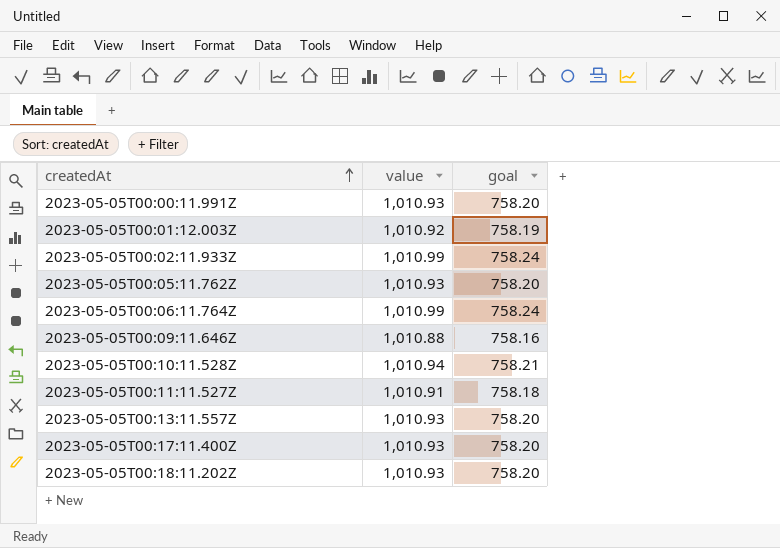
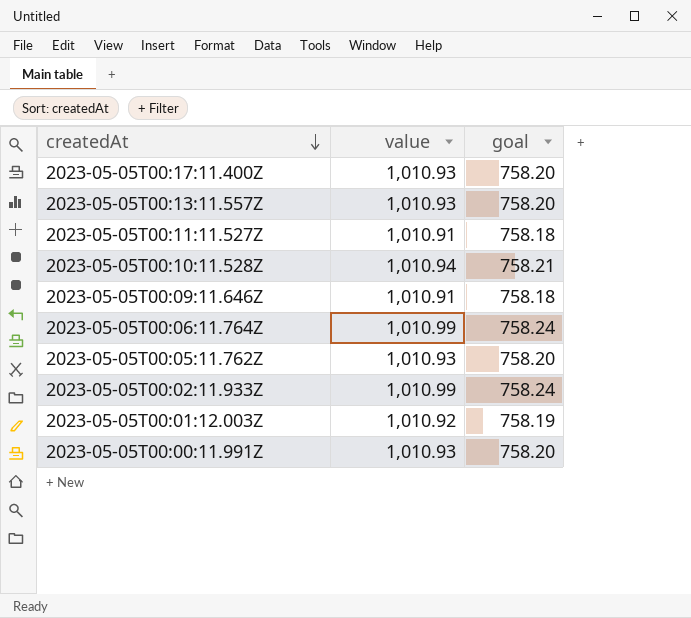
row order: createdAt ascending -> createdAt descending
row 2023-05-05T00:18:11.202Z: 1,010.93 | 758.20 -> none
2023-05-05T00:09:11.646Z | value: 1,010.88 -> 1,010.91
2023-05-05T00:09:11.646Z | goal: 758.16 -> 758.18

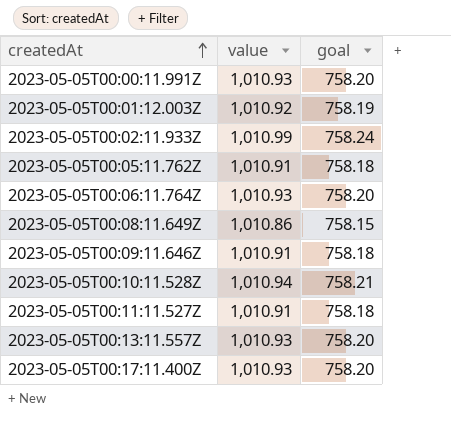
row order: createdAt descending -> createdAt ascending
2023-05-05T00:05:11.762Z | value: 1,010.93 -> 1,010.91
2023-05-05T00:05:11.762Z | goal: 758.20 -> 758.18
2023-05-05T00:06:11.764Z | value: 1,010.99 -> 1,010.93
2023-05-05T00:06:11.764Z | goal: 758.24 -> 758.20
row 2023-05-05T00:08:11.649Z: none -> 1,010.86 | 758.15

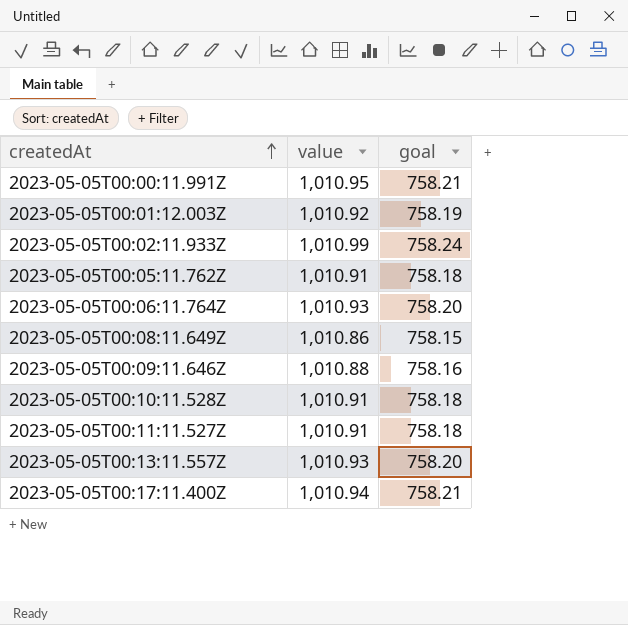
2023-05-05T00:00:11.991Z | value: 1,010.93 -> 1,010.95
2023-05-05T00:00:11.991Z | goal: 758.20 -> 758.21
2023-05-05T00:09:11.646Z | value: 1,010.91 -> 1,010.88
2023-05-05T00:09:11.646Z | goal: 758.18 -> 758.16
2023-05-05T00:10:11.528Z | value: 1,010.94 -> 1,010.91
2023-05-05T00:10:11.528Z | goal: 758.21 -> 758.18
2023-05-05T00:17:11.400Z | value: 1,010.93 -> 1,010.94
2023-05-05T00:17:11.400Z | goal: 758.20 -> 758.21

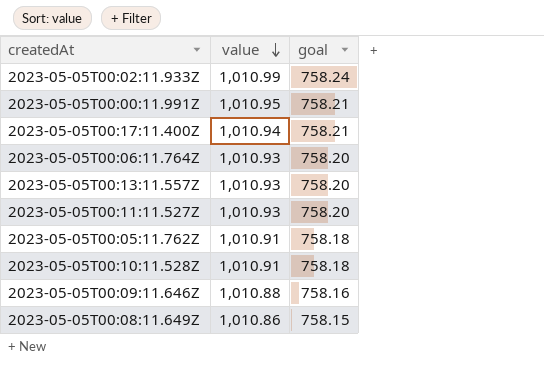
row order: createdAt ascending -> value descending
row 2023-05-05T00:01:12.003Z: 1,010.92 | 758.19 -> none
2023-05-05T00:11:11.527Z | value: 1,010.91 -> 1,010.93
2023-05-05T00:11:11.527Z | goal: 758.18 -> 758.20

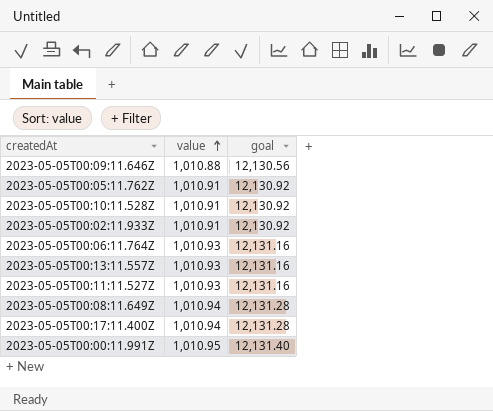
row order: value descending -> value ascending
column goal | formula: [value] * 0.75 -> [value] * 12
2023-05-05T00:02:11.933Z | value: 1,010.99 -> 1,010.91
2023-05-05T00:08:11.649Z | value: 1,010.86 -> 1,010.94

